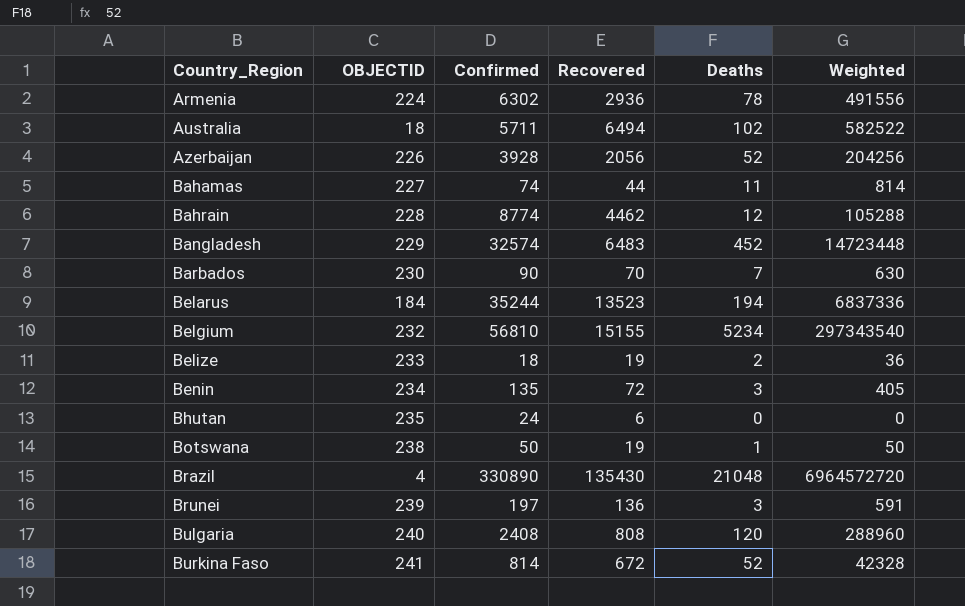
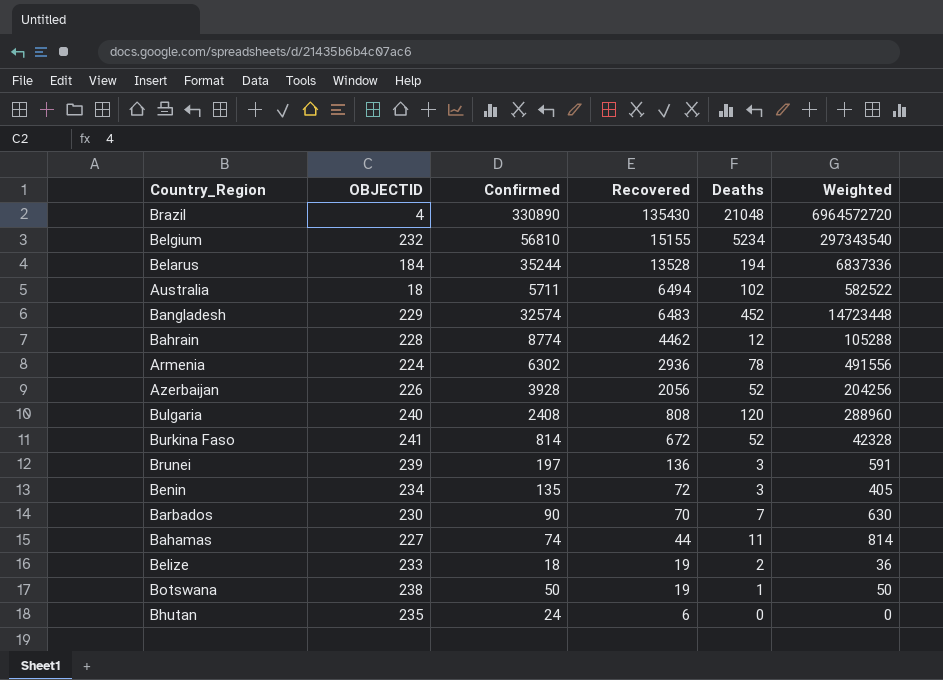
row order: Country_Region ascending -> Recovered descending
Belarus | Recovered: 13523 -> 13528

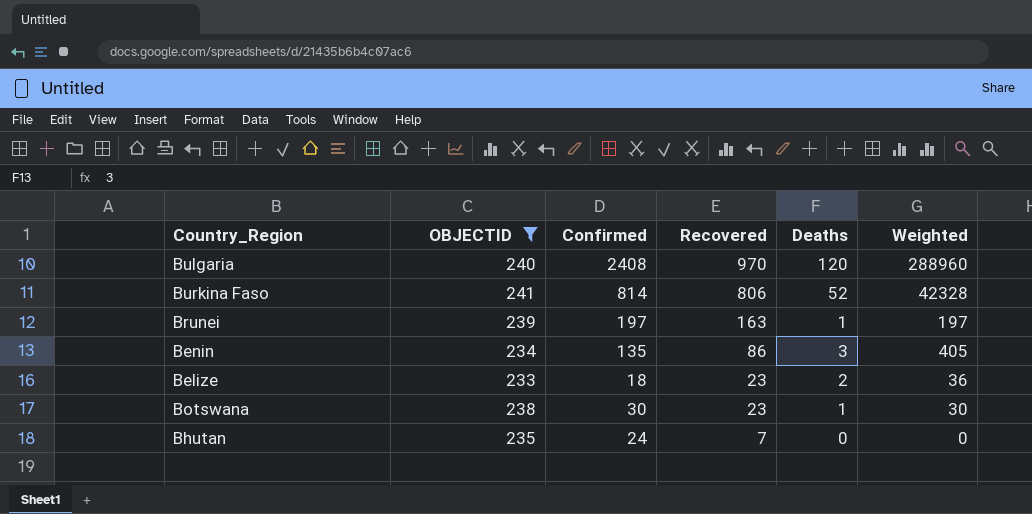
filter: none -> OBJECTID >= 233
Bulgaria | Recovered: 808 -> 970
Burkina Faso | Recovered: 672 -> 806
Brunei | Recovered: 136 -> 163
Brunei | Deaths: 3 -> 1
Brunei | Weighted: 591 -> 197
Benin | Recovered: 72 -> 86
Belize | Recovered: 19 -> 23
Botswana | Confirmed: 50 -> 30
Botswana | Recovered: 19 -> 23
Botswana | Weighted: 50 -> 30
Bhutan | Recovered: 6 -> 7

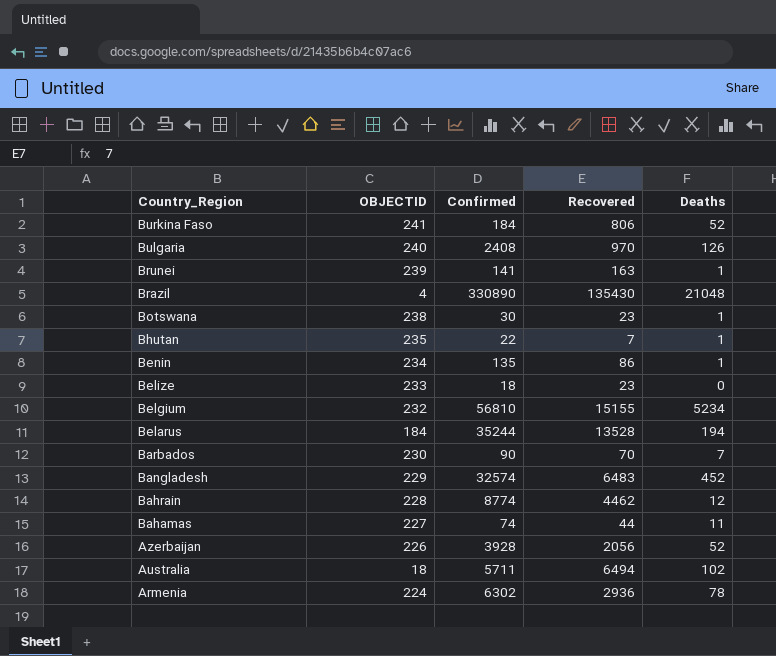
filter: OBJECTID >= 233 -> none
row order: Recovered descending -> Country_Region descending
column Weighted | formula: [Confirmed] * [Deaths] -> none
Burkina Faso | Confirmed: 814 -> 184
Bulgaria | Deaths: 120 -> 126
Brunei | Confirmed: 197 -> 141
Bhutan | Confirmed: 24 -> 22
Bhutan | Deaths: 0 -> 1
Benin | Deaths: 3 -> 1
Belize | Deaths: 2 -> 0

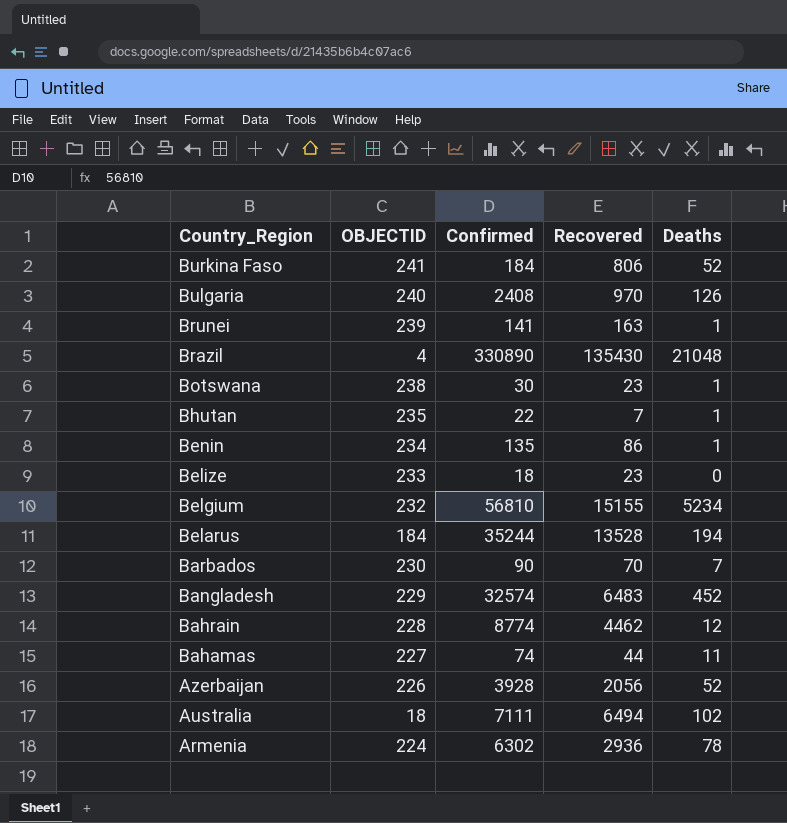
Australia | Confirmed: 5711 -> 7111

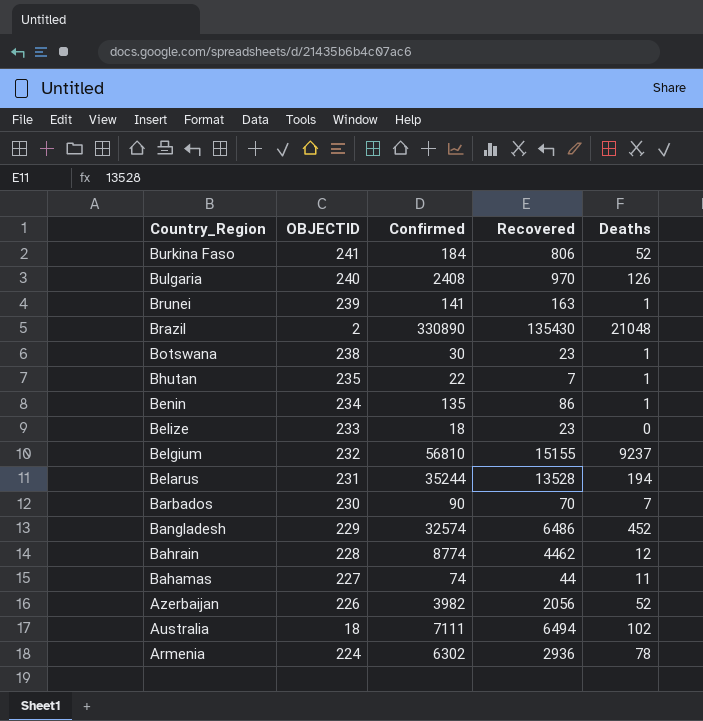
Brazil | OBJECTID: 4 -> 2
Belgium | Deaths: 5234 -> 9237
Belarus | OBJECTID: 184 -> 231
Bangladesh | Recovered: 6483 -> 6486
Azerbaijan | Confirmed: 3928 -> 3982

